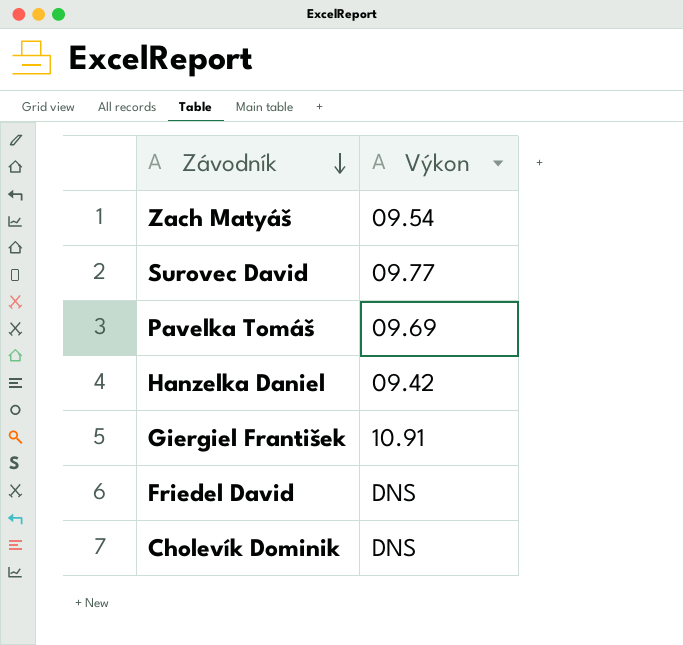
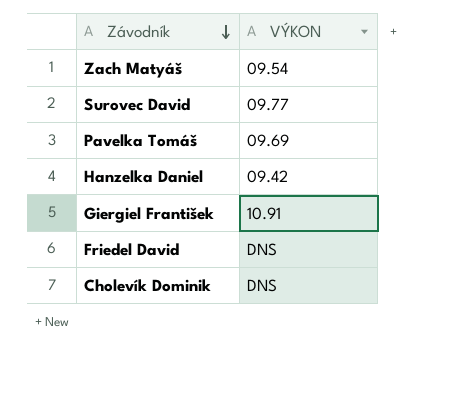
column name: Výkon -> VÝKON

